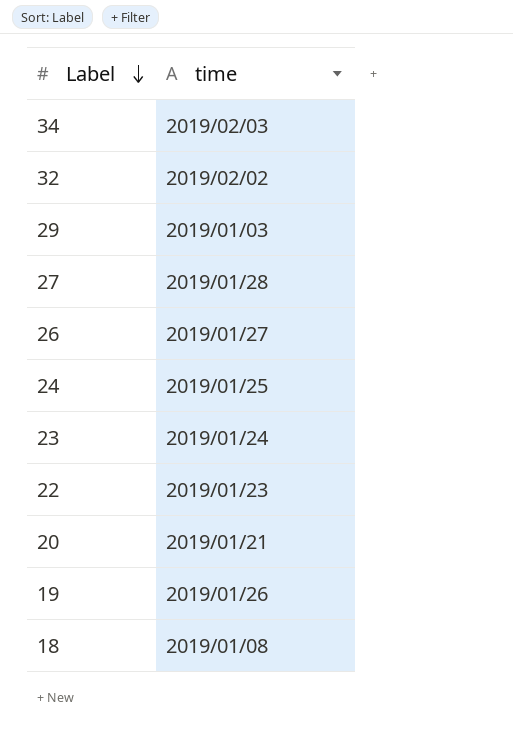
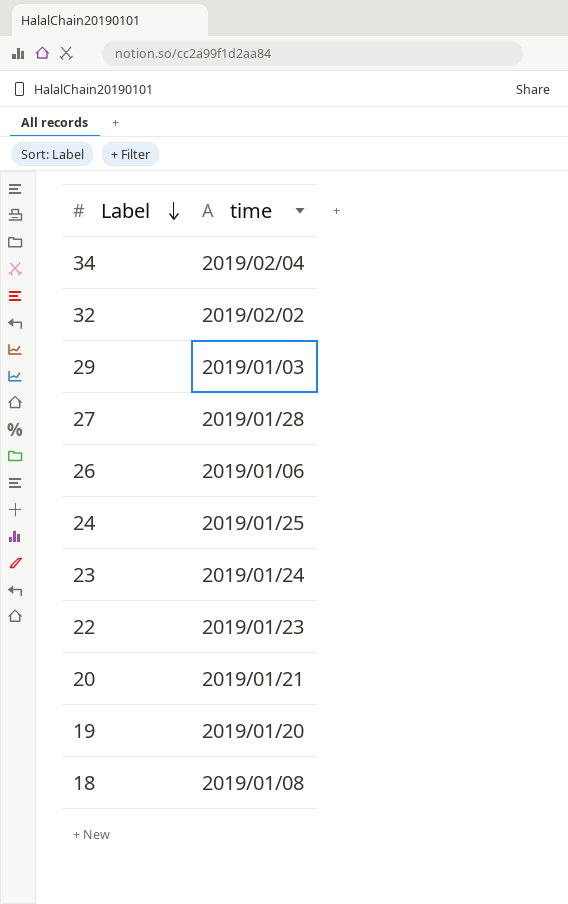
34 | time: 2019/02/03 -> 2019/02/04
26 | time: 2019/01/27 -> 2019/01/06
19 | time: 2019/01/26 -> 2019/01/20

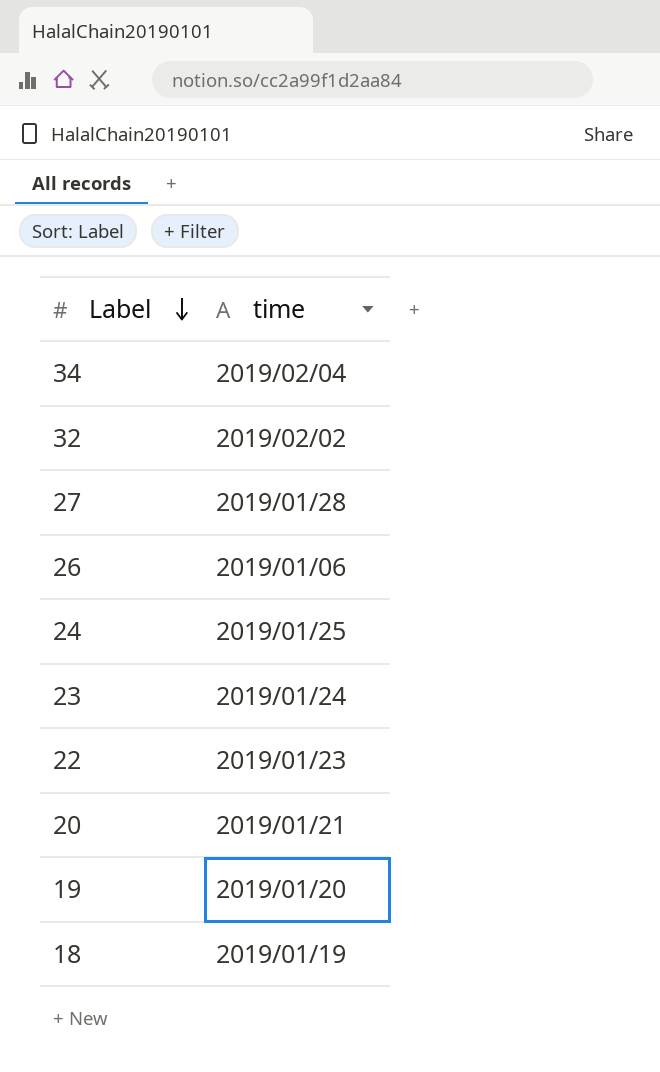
row 29: 2019/01/03 -> none
18 | time: 2019/01/08 -> 2019/01/19

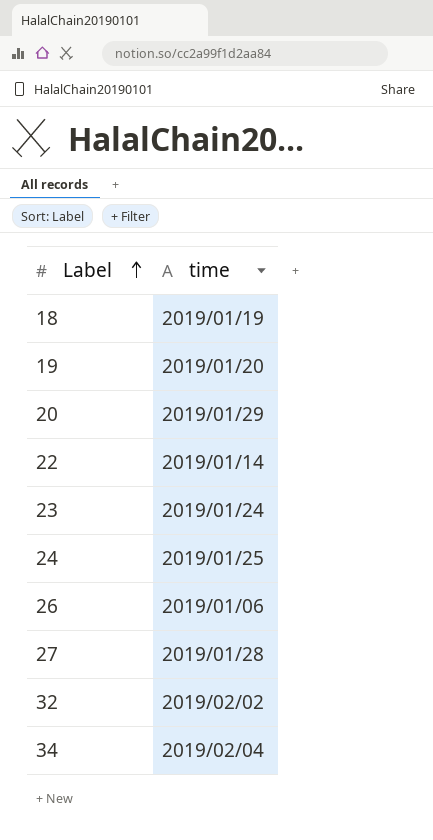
row order: Label descending -> Label ascending
20 | time: 2019/01/21 -> 2019/01/29
22 | time: 2019/01/23 -> 2019/01/14

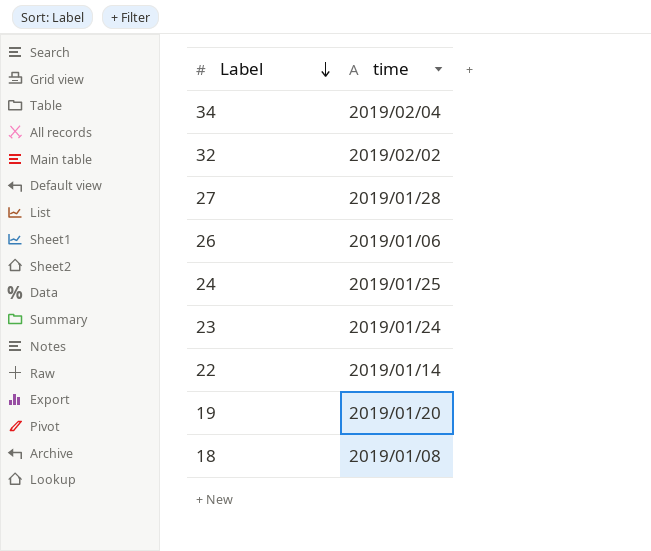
row order: Label ascending -> Label descending
row 20: 2019/01/29 -> none
18 | time: 2019/01/19 -> 2019/01/08

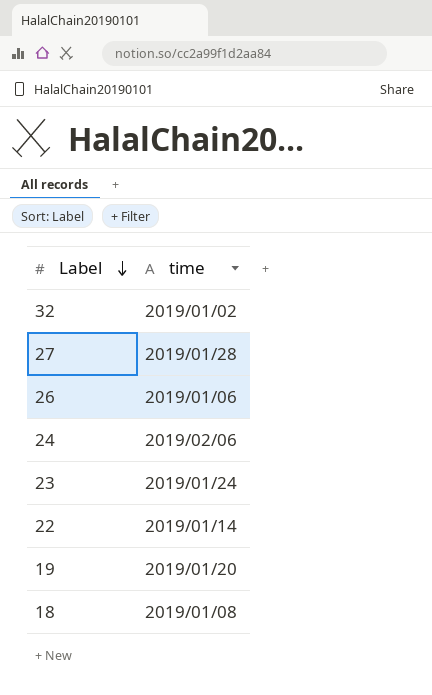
row 34: 2019/02/04 -> none
32 | time: 2019/02/02 -> 2019/01/02
24 | time: 2019/01/25 -> 2019/02/06

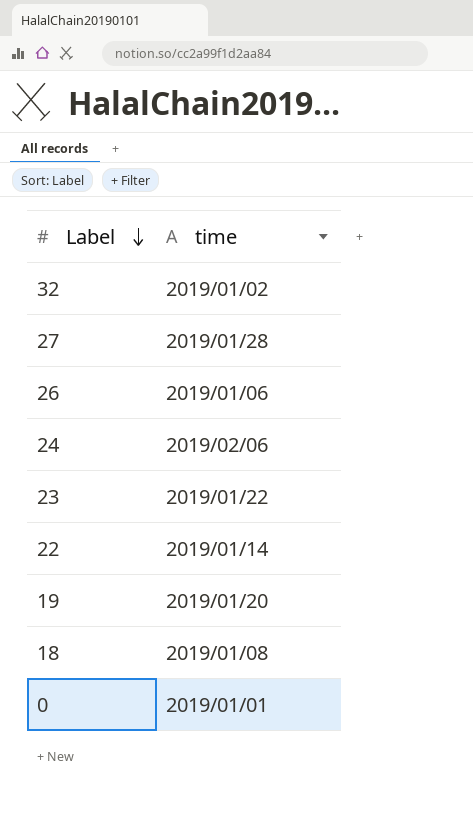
23 | time: 2019/01/24 -> 2019/01/22
row 0: none -> 2019/01/01

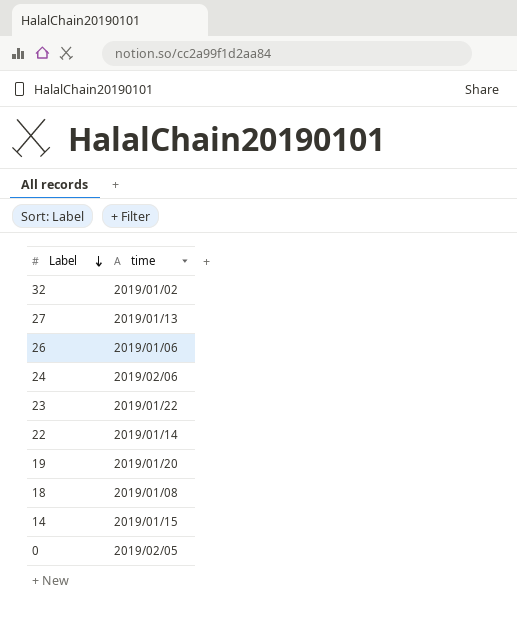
27 | time: 2019/01/28 -> 2019/01/13
row 14: none -> 2019/01/15
0 | time: 2019/01/01 -> 2019/02/05

